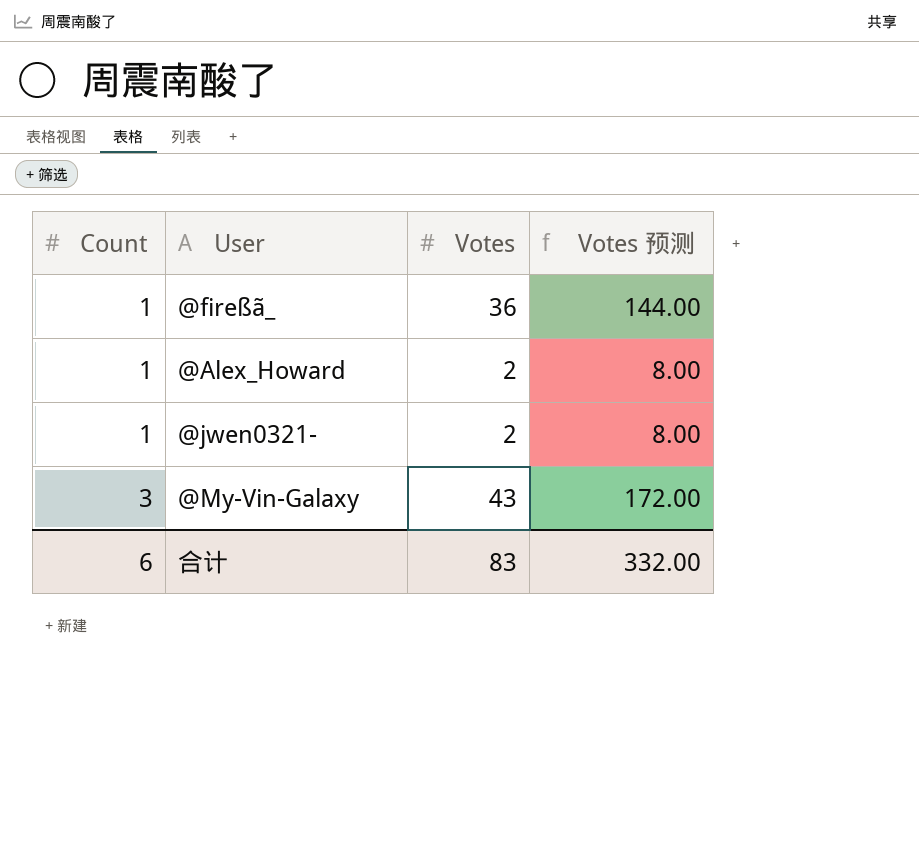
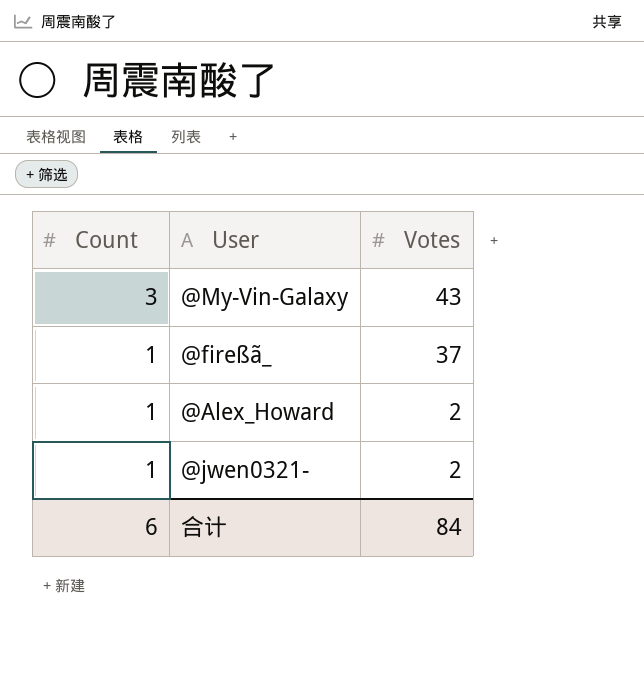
row order: Count ascending -> Count descending
column Votes 预测 | formula: [Votes] * 4 -> none
@fireßã_ | Votes: 36 -> 37
合计 | Votes: 83 -> 84

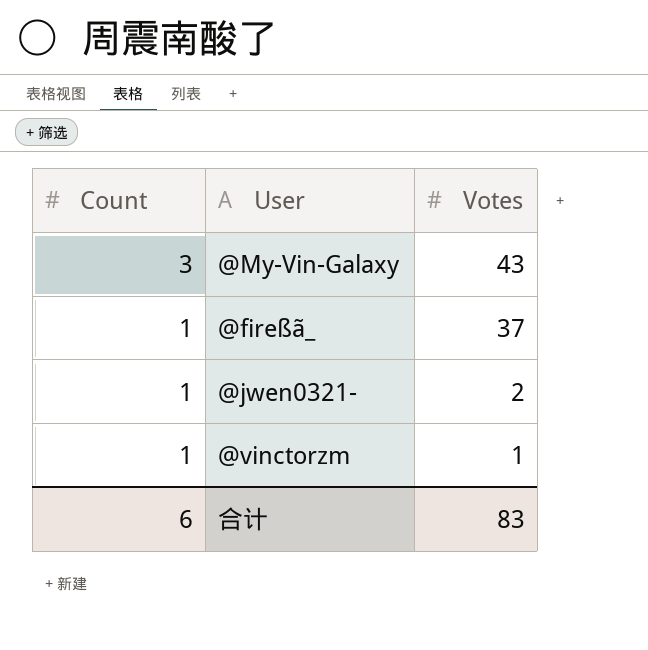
row @Alex_Howard: 1 | 2 -> none
row @vinctorzm: none -> 1 | 1
合计 | Votes: 84 -> 83

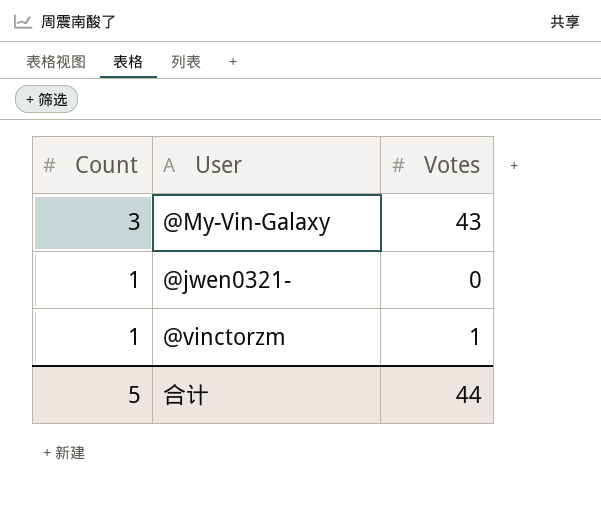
row @fireßã_: 1 | 37 -> none
@jwen0321- | Votes: 2 -> 0
合计 | Count: 6 -> 5
合计 | Votes: 83 -> 44

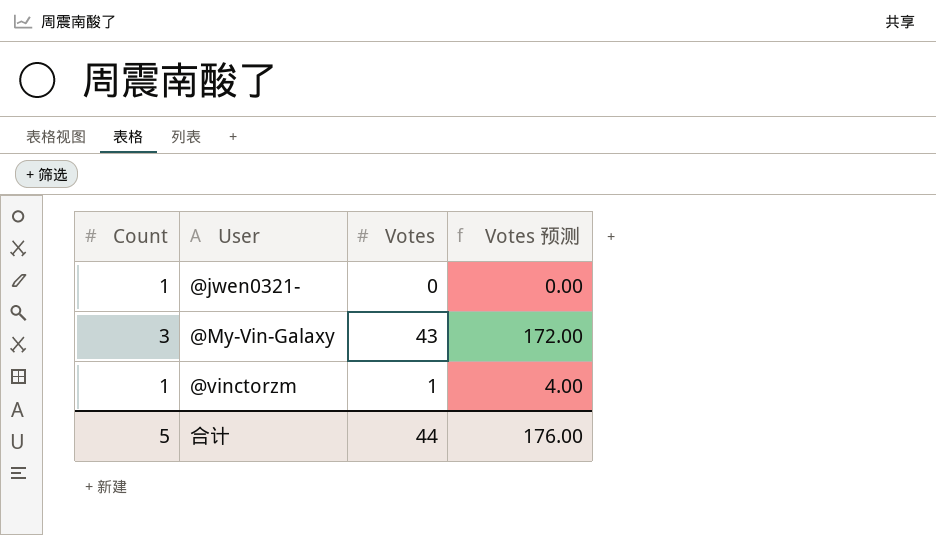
row order: Count descending -> User ascending
column Votes 预测 | formula: none -> [Votes] * 4

